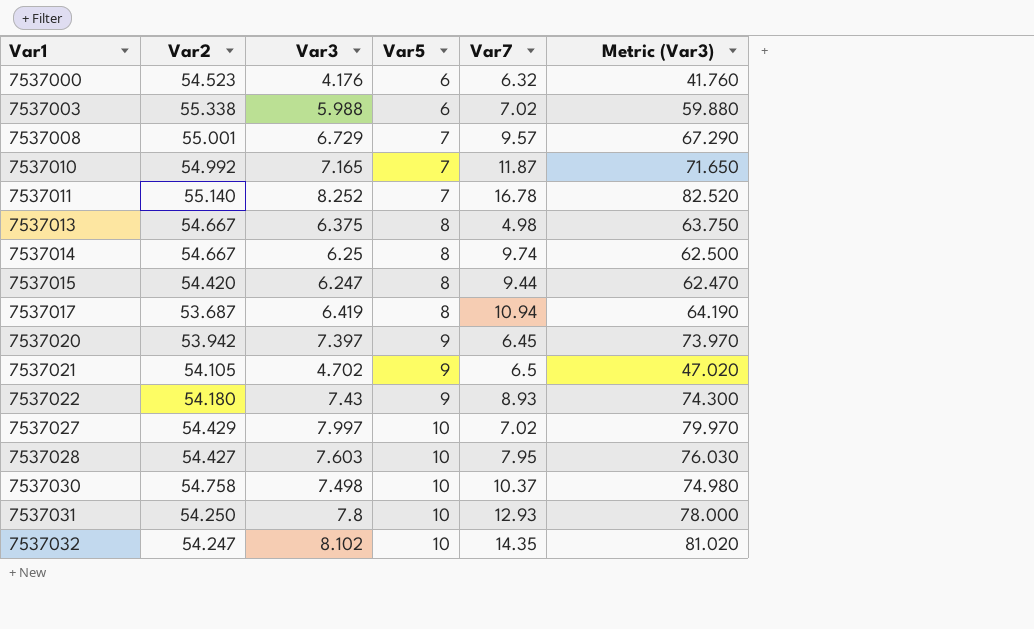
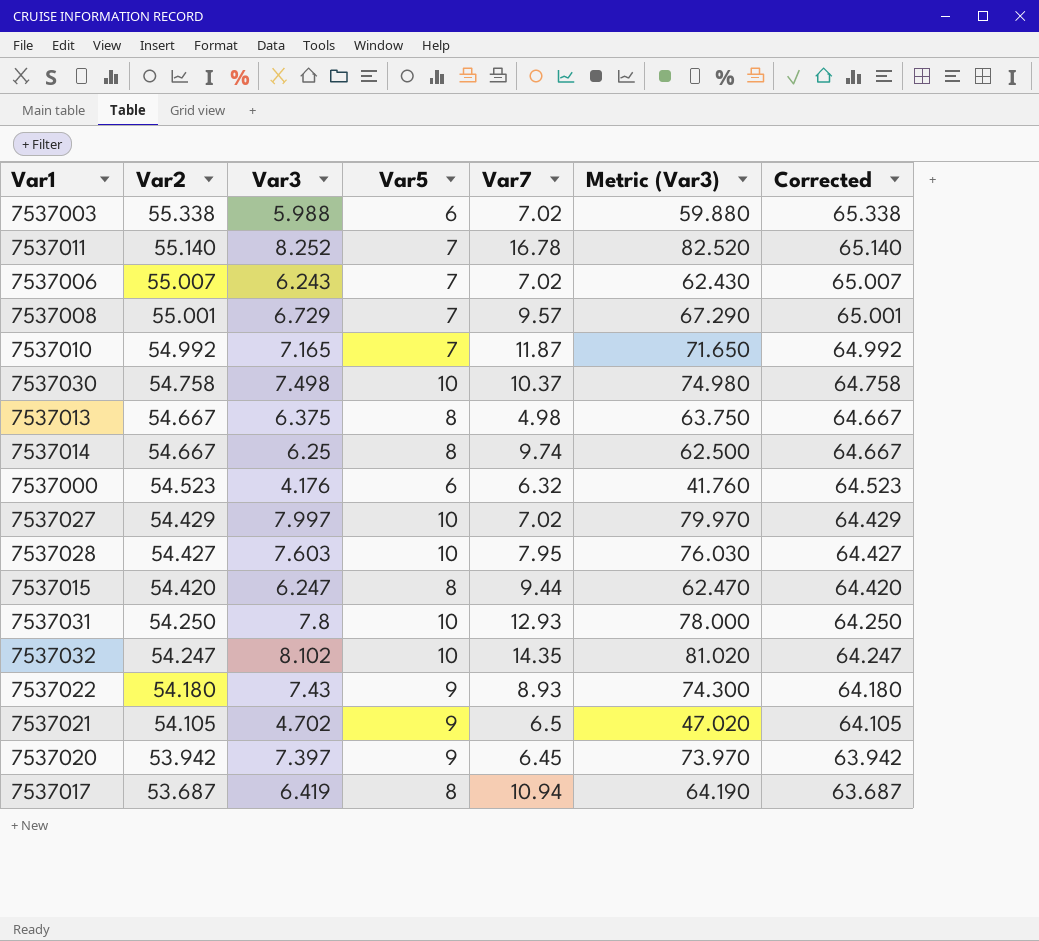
row order: Var1 ascending -> Var2 descending
column Corrected | formula: none -> [Var2] + 10
row 7537006: none -> 55.007 | 6.243 | 7 | 7.02 | 62.430 | 65.007

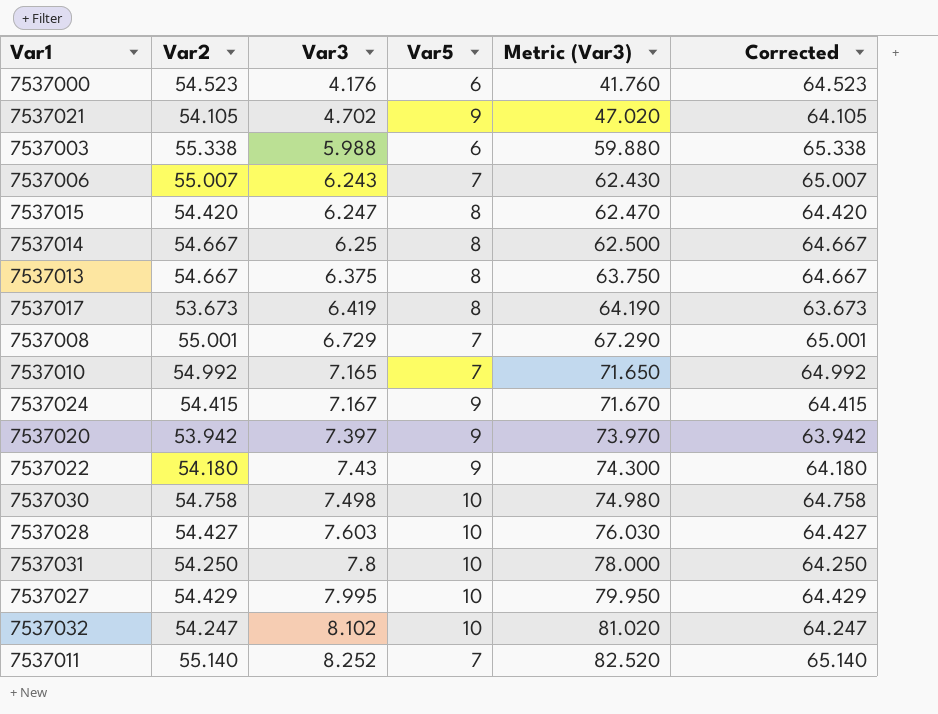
row order: Var2 descending -> Var3 ascending
column Var7 | position: 5 -> none
7537017 | Var2: 53.687 -> 53.673
7537017 | Corrected: 63.687 -> 63.673
row 7537024: none -> 54.415 | 7.167 | 9 | 71.670 | 64.415
7537027 | Var3: 7.997 -> 7.995
7537027 | Metric (Var3): 79.970 -> 79.950

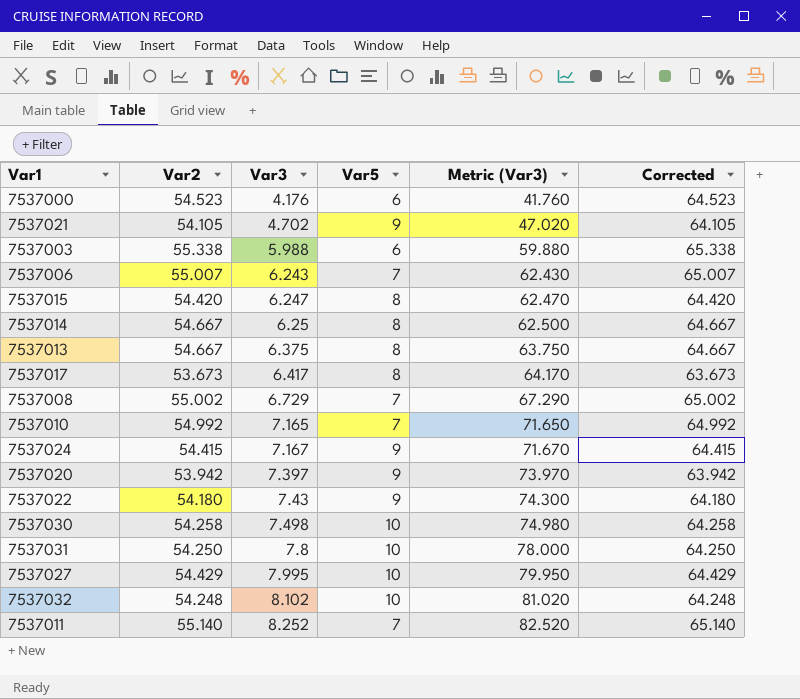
row 7537028: 54.427 | 7.603 | 10 | 76.030 | 64.427 -> none
7537017 | Var3: 6.419 -> 6.417
7537017 | Metric (Var3): 64.190 -> 64.170
7537008 | Var2: 55.001 -> 55.002
7537008 | Corrected: 65.001 -> 65.002
7537030 | Var2: 54.758 -> 54.258
7537030 | Corrected: 64.758 -> 64.258
7537032 | Var2: 54.247 -> 54.248
7537032 | Corrected: 64.247 -> 64.248

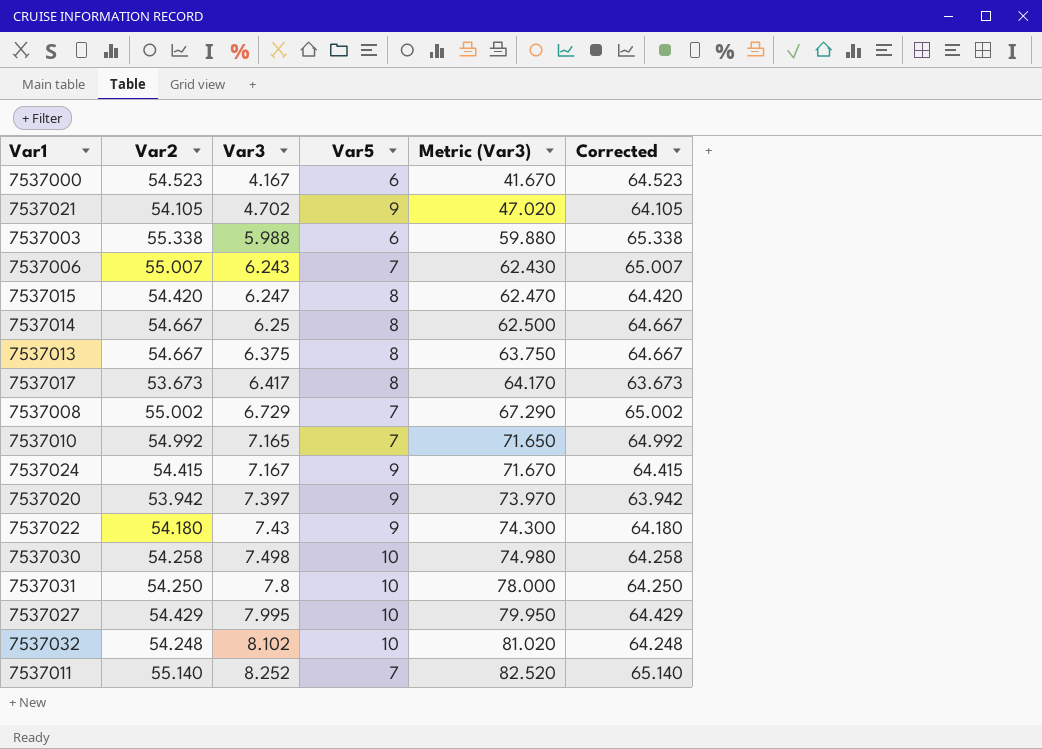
7537000 | Var3: 4.176 -> 4.167
7537000 | Metric (Var3): 41.760 -> 41.670

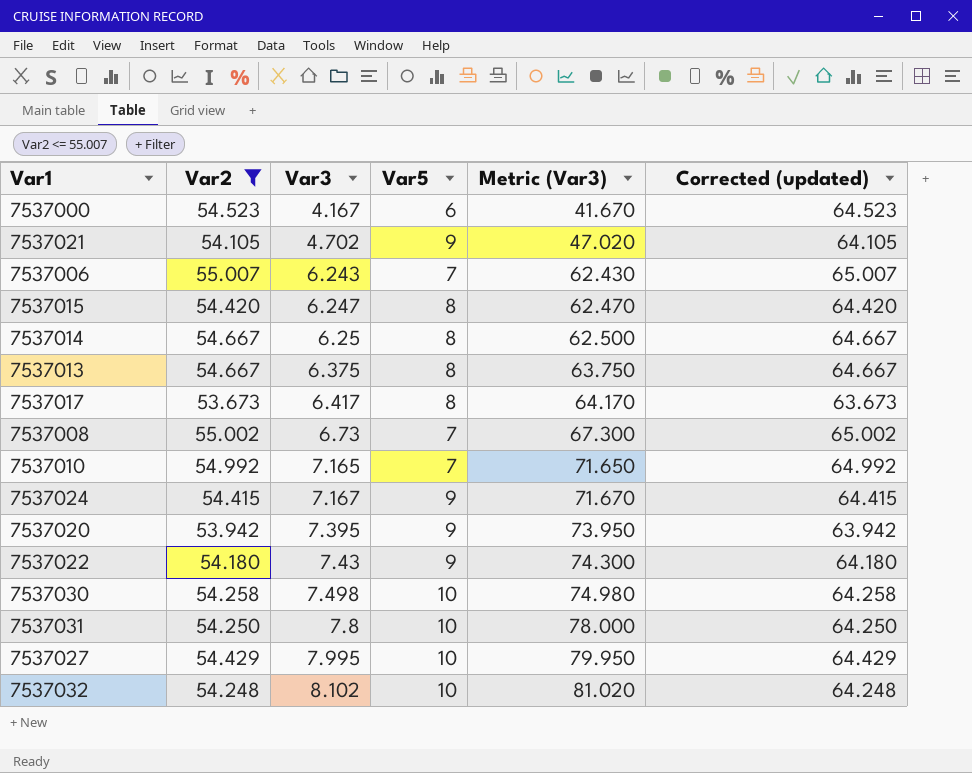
filter: none -> Var2 <= 55.007
column name: Corrected -> Corrected (updated)
7537008 | Var3: 6.729 -> 6.73
7537008 | Metric (Var3): 67.290 -> 67.300
7537020 | Var3: 7.397 -> 7.395
7537020 | Metric (Var3): 73.970 -> 73.950

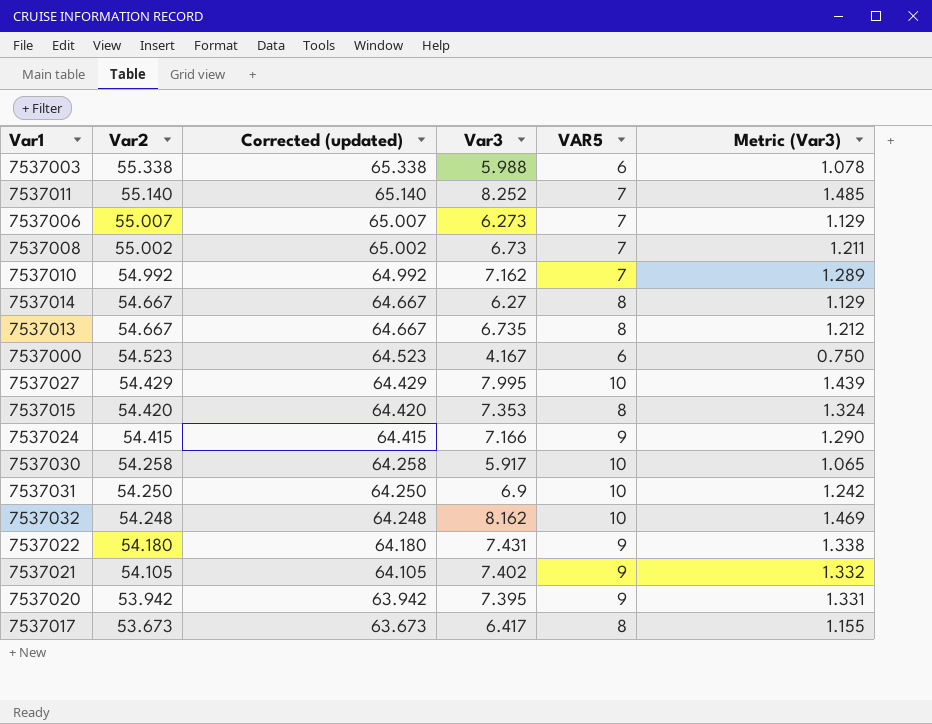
filter: Var2 <= 55.007 -> none
row order: Var3 ascending -> Var2 descending
column Corrected (updated) | position: 6 -> 3
column name: Var5 -> VAR5
column Metric (Var3) | formula: [Var3] * 10 -> [Var3] * 0.18
7537006 | Var3: 6.243 -> 6.273
7537010 | Var3: 7.165 -> 7.162
7537014 | Var3: 6.25 -> 6.27
7537013 | Var3: 6.375 -> 6.735
7537015 | Var3: 6.247 -> 7.353
7537024 | Var3: 7.167 -> 7.166
7537030 | Var3: 7.498 -> 5.917
7537031 | Var3: 7.8 -> 6.9
7537032 | Var3: 8.102 -> 8.162
7537022 | Var3: 7.43 -> 7.431
7537021 | Var3: 4.702 -> 7.402

